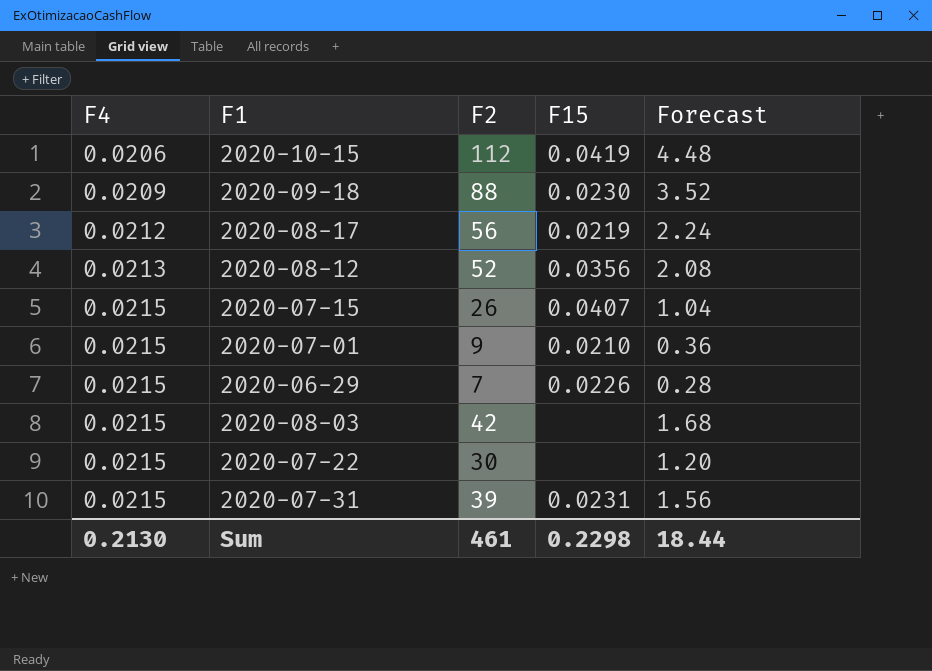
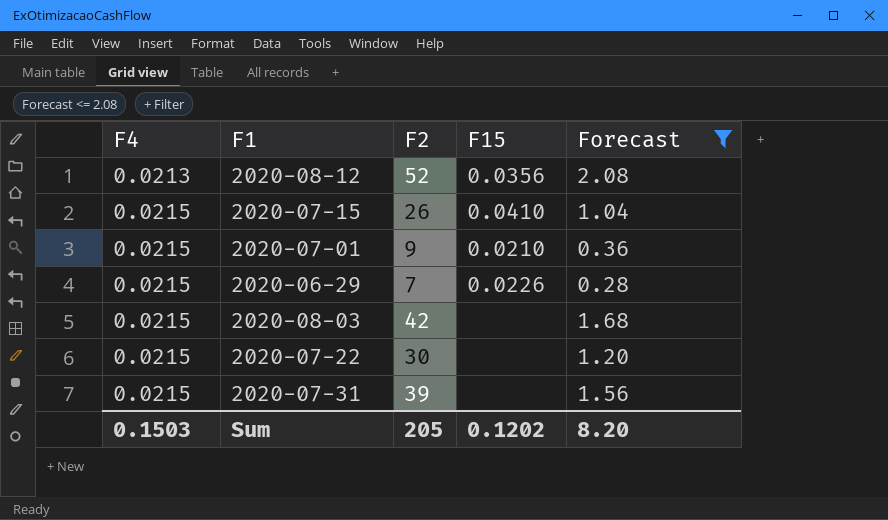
filter: none -> Forecast <= 2.08
2020-07-15 | F15: 0.0407 -> 0.0410
2020-07-31 | F15: 0.0231 -> none
Sum | F4: 0.2130 -> 0.1503
Sum | F2: 461 -> 205
Sum | F15: 0.2298 -> 0.1202
Sum | Forecast: 18.44 -> 8.20

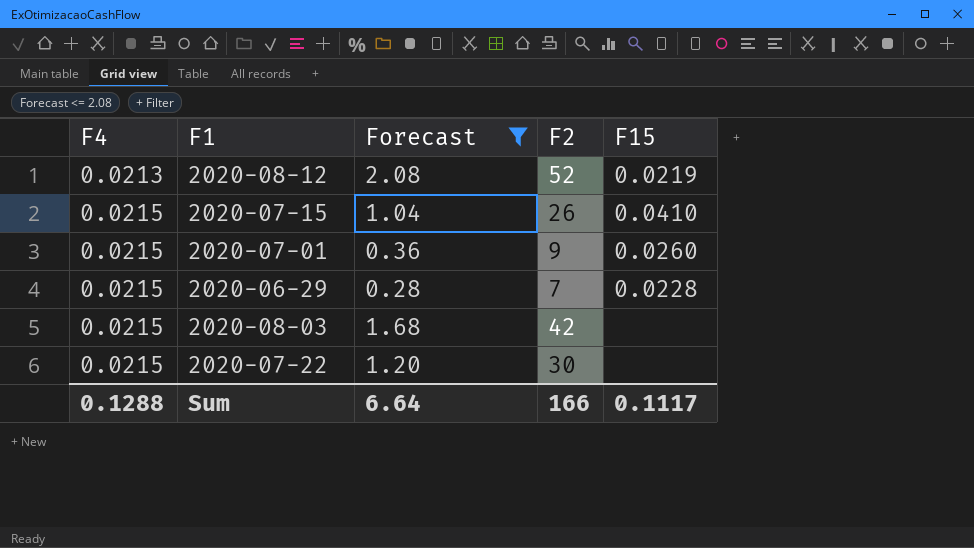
column Forecast | position: 5 -> 3
row 2020-07-31: 0.0215 | 39 | none | 1.56 -> none
2020-08-12 | F15: 0.0356 -> 0.0219
2020-07-01 | F15: 0.0210 -> 0.0260
2020-06-29 | F15: 0.0226 -> 0.0228
Sum | F4: 0.1503 -> 0.1288
Sum | Forecast: 8.20 -> 6.64
Sum | F2: 205 -> 166
Sum | F15: 0.1202 -> 0.1117

